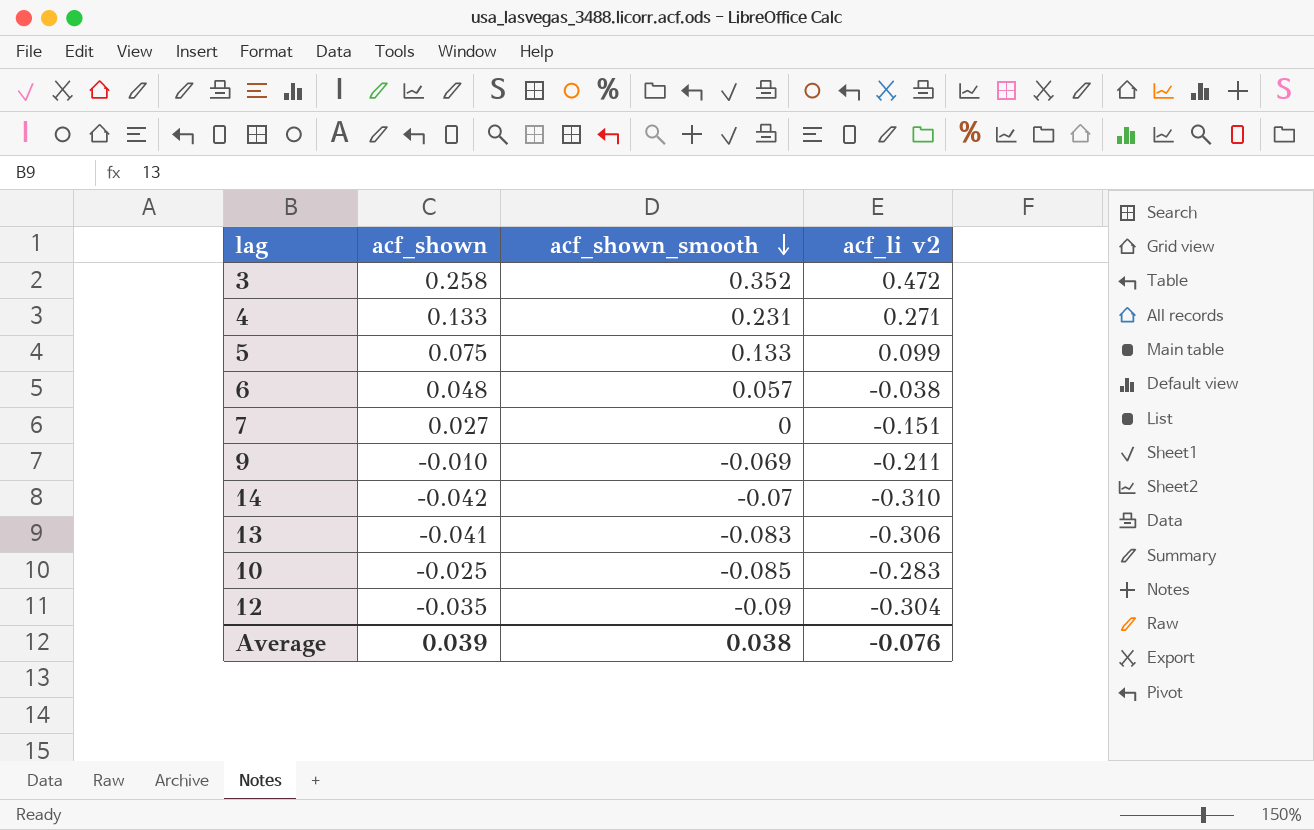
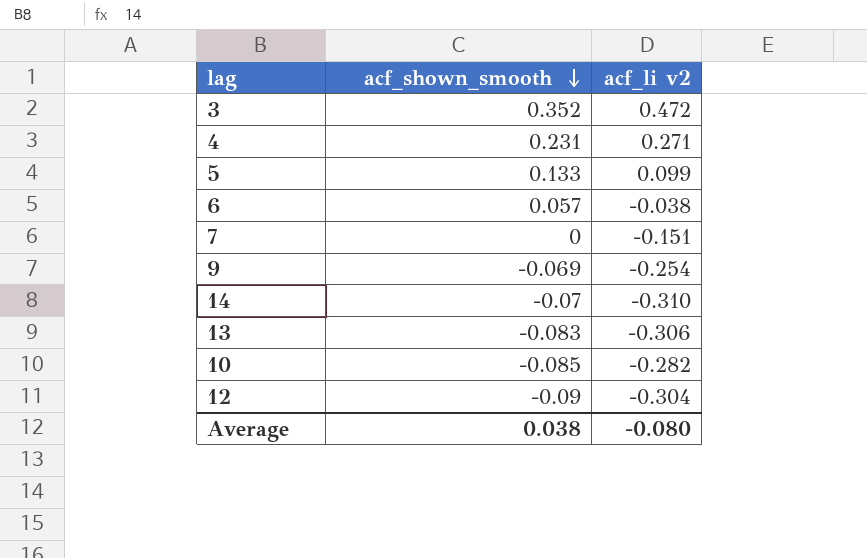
column acf_shown | position: 2 -> none
9 | acf_li v2: -0.211 -> -0.254
10 | acf_li v2: -0.283 -> -0.282
Average | acf_li v2: -0.076 -> -0.080

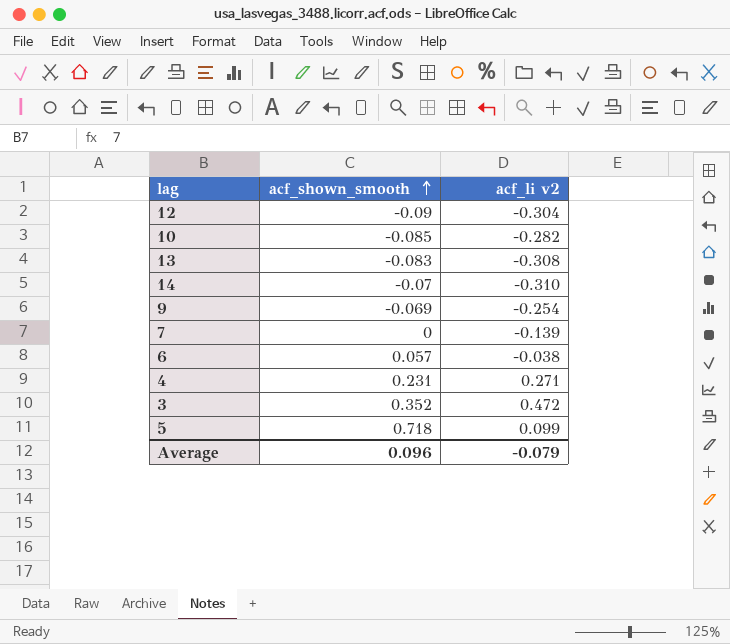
row order: acf_shown_smooth descending -> acf_shown_smooth ascending
13 | acf_li v2: -0.306 -> -0.308
7 | acf_li v2: -0.151 -> -0.139
5 | acf_shown_smooth: 0.133 -> 0.718
Average | acf_shown_smooth: 0.038 -> 0.096
Average | acf_li v2: -0.080 -> -0.079

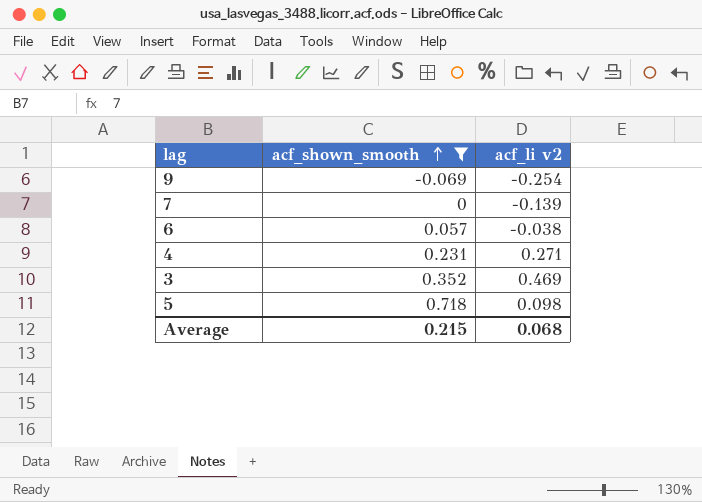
filter: none -> acf_shown_smooth >= -0.069
3 | acf_li v2: 0.472 -> 0.469
5 | acf_li v2: 0.099 -> 0.098
Average | acf_shown_smooth: 0.096 -> 0.215
Average | acf_li v2: -0.079 -> 0.068

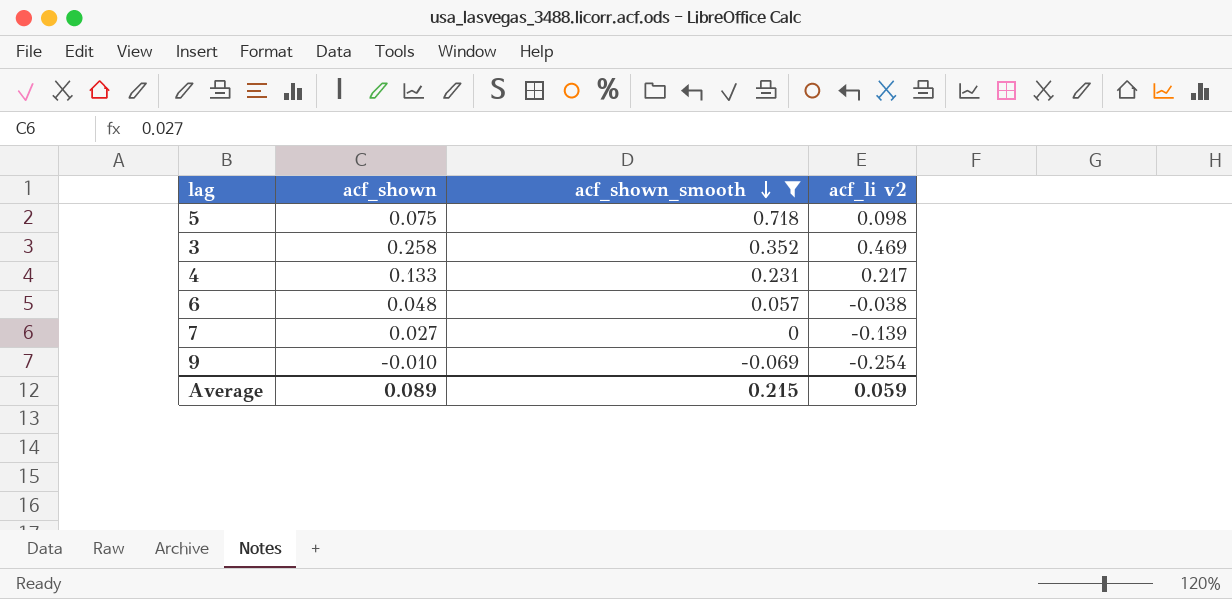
row order: acf_shown_smooth ascending -> acf_shown_smooth descending
column acf_shown | position: none -> 2
4 | acf_li v2: 0.271 -> 0.217
Average | acf_li v2: 0.068 -> 0.059

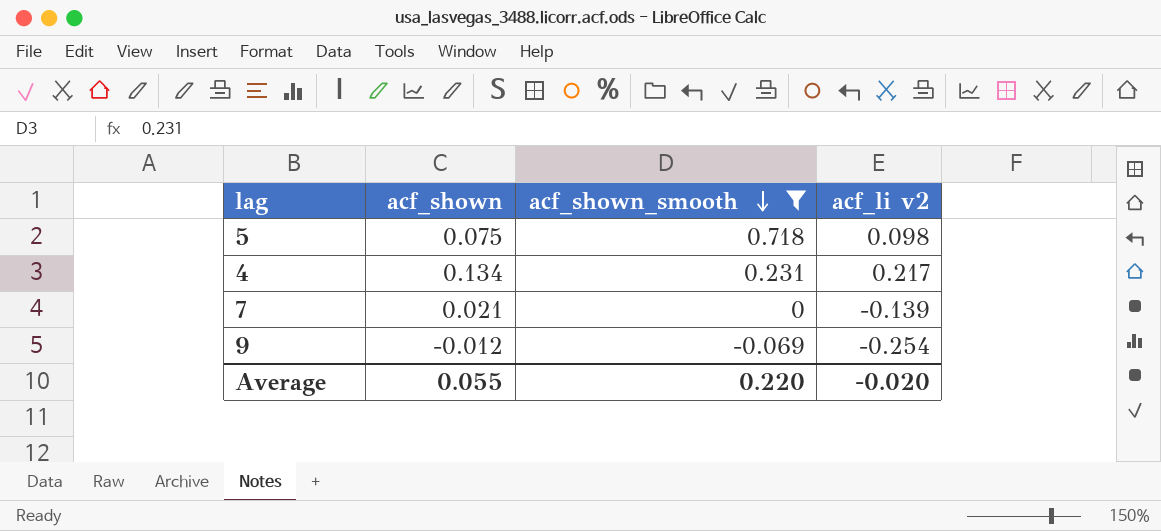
row 3: 0.258 | 0.352 | 0.469 -> none
row 6: 0.048 | 0.057 | -0.038 -> none
4 | acf_shown: 0.133 -> 0.134
7 | acf_shown: 0.027 -> 0.021
9 | acf_shown: -0.010 -> -0.012
Average | acf_shown: 0.089 -> 0.055
Average | acf_shown_smooth: 0.215 -> 0.220
Average | acf_li v2: 0.059 -> -0.020

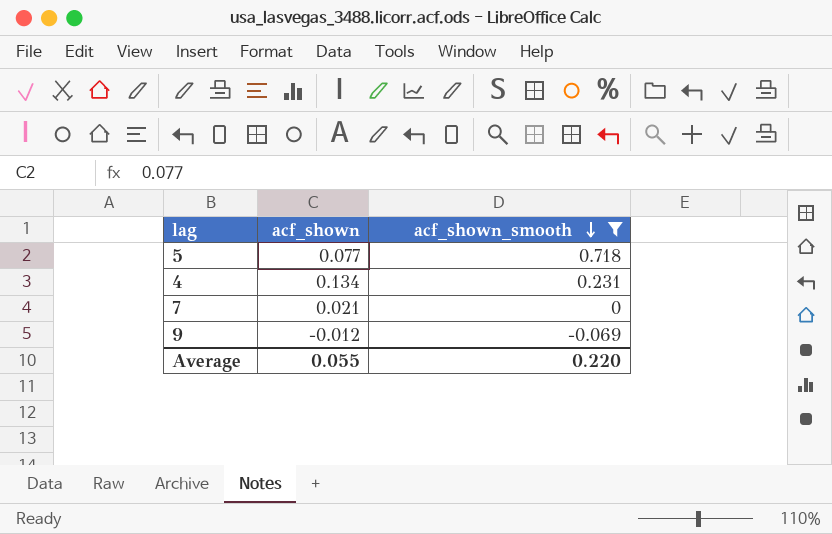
column acf_li v2 | position: 4 -> none
5 | acf_shown: 0.075 -> 0.077

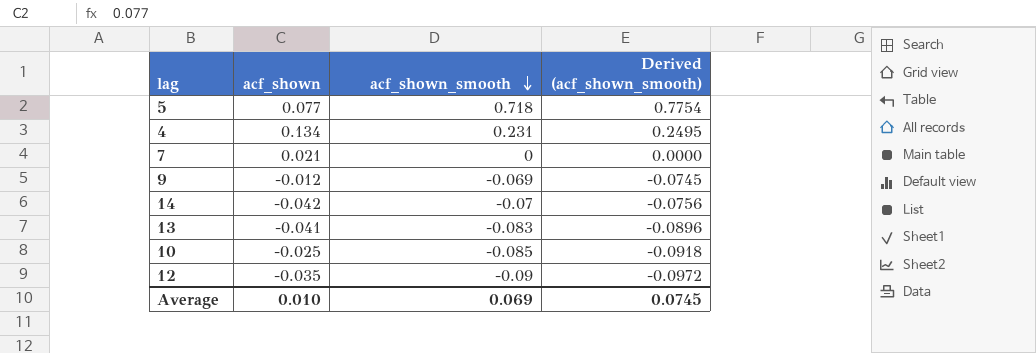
filter: acf_shown_smooth >= -0.069 -> none
column Derived (acf_shown_smooth) | formula: none -> [acf_shown_smooth] * 1.08
Average | acf_shown: 0.055 -> 0.010
Average | acf_shown_smooth: 0.220 -> 0.069

